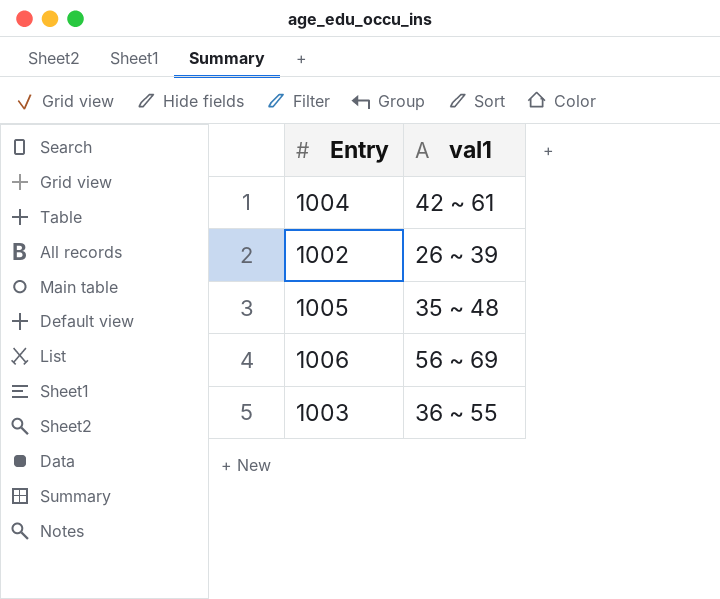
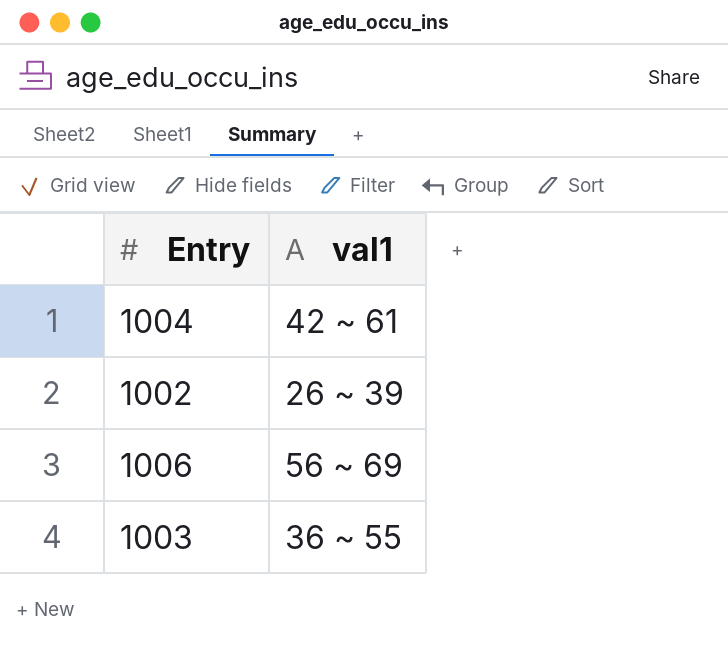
row 1005: 35 ~ 48 -> none

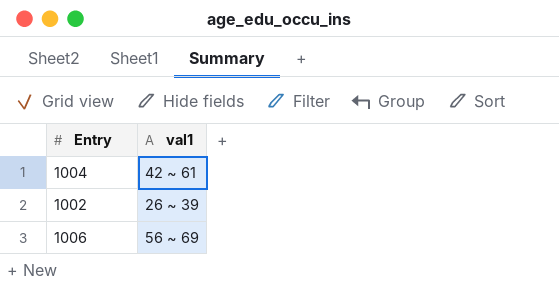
row 1003: 36 ~ 55 -> none

